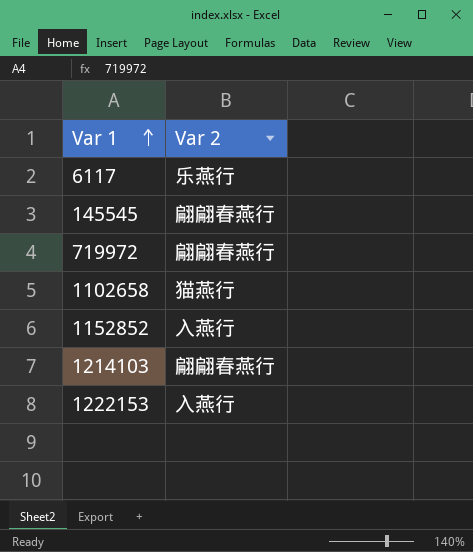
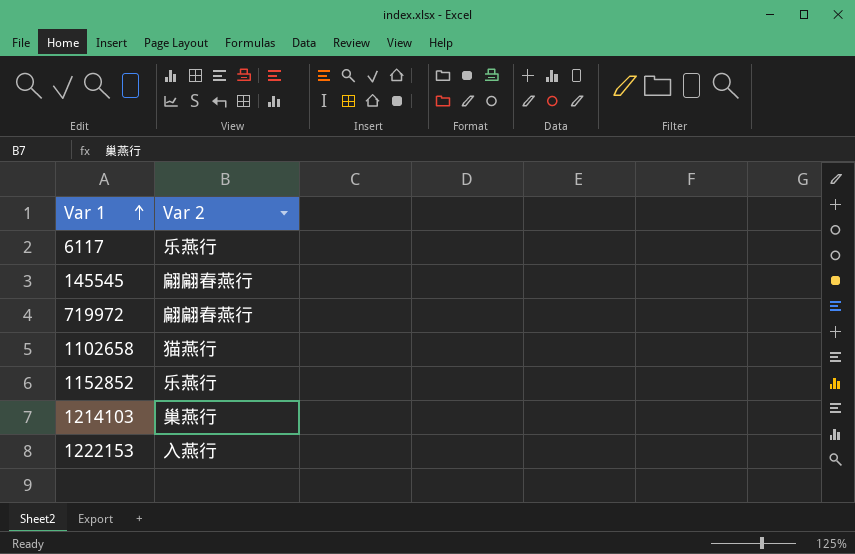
1152852 | Var 2: 入燕行 -> 乐燕行
1214103 | Var 2: 翩翩春燕行 -> 巢燕行

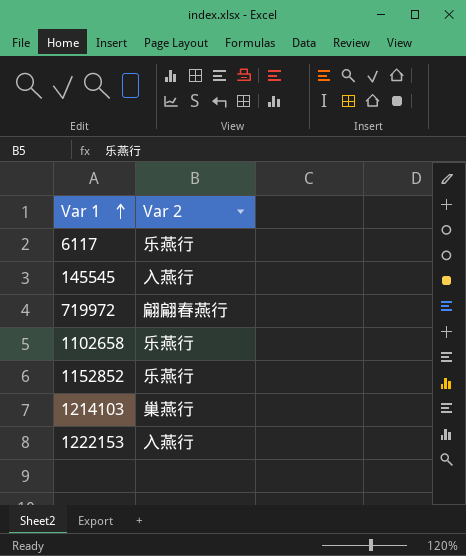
145545 | Var 2: 翩翩春燕行 -> 入燕行
1102658 | Var 2: 猫燕行 -> 乐燕行

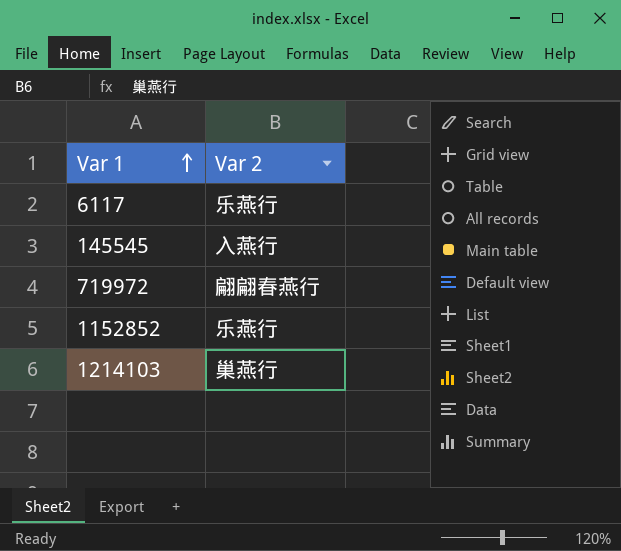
row 1102658: 乐燕行 -> none
row 1222153: 入燕行 -> none

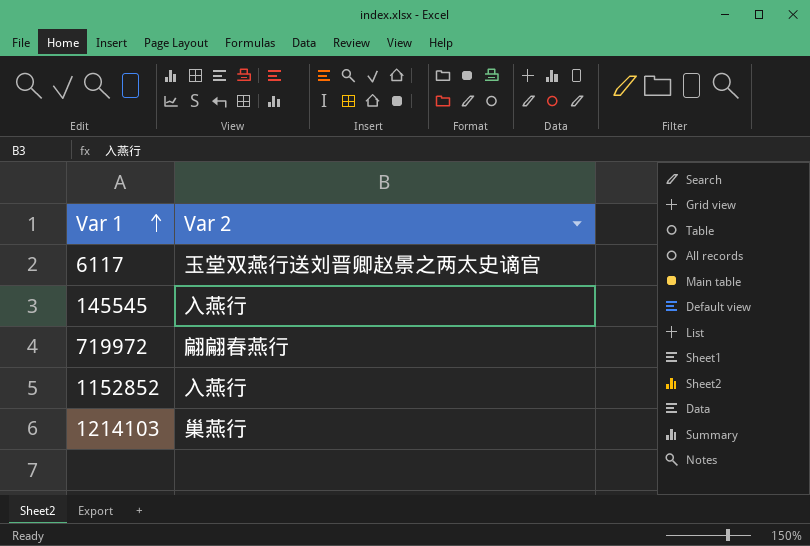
6117 | Var 2: 乐燕行 -> 玉堂双燕行送刘晋卿赵景之两太史谪官
1152852 | Var 2: 乐燕行 -> 入燕行

